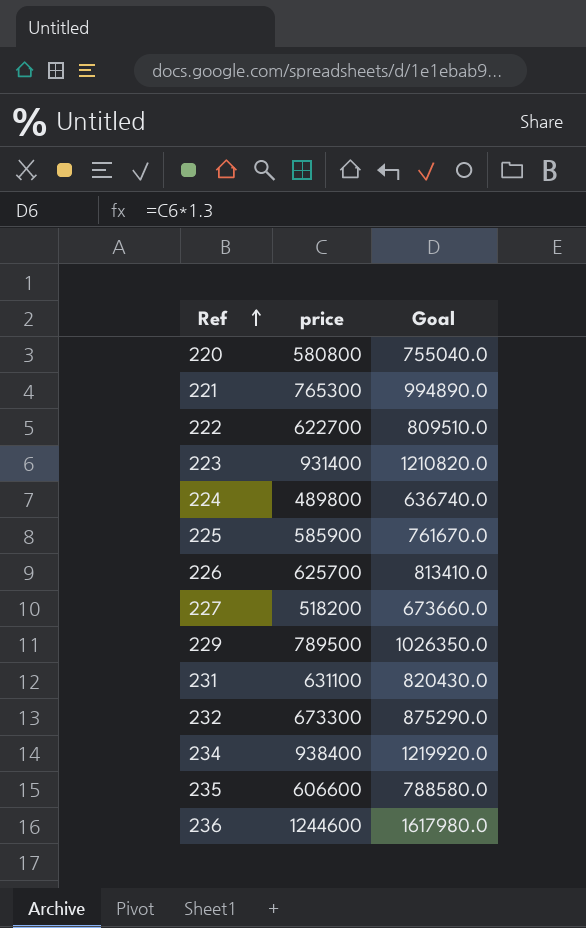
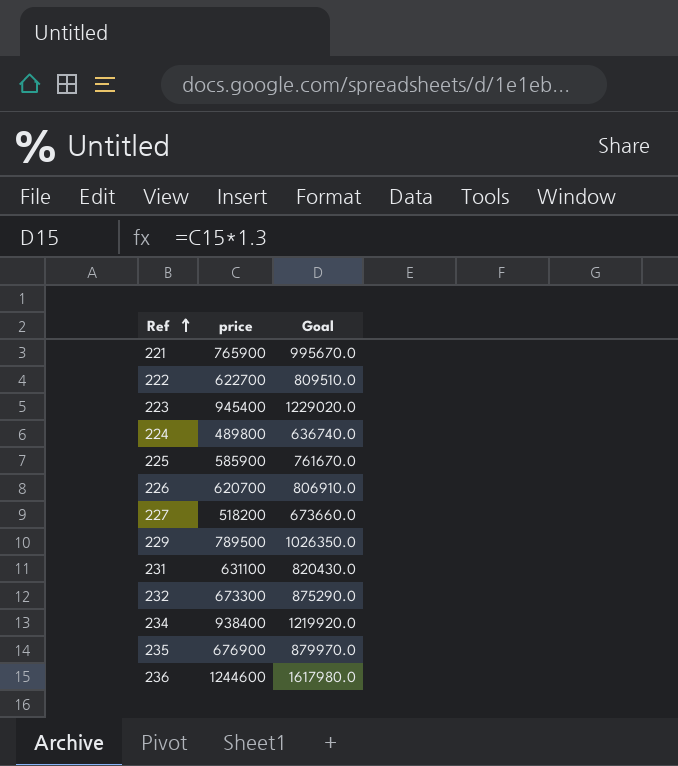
row 220: 580800 | 755040.0 -> none
221 | price: 765300 -> 765900
221 | Goal: 994890.0 -> 995670.0
223 | price: 931400 -> 945400
223 | Goal: 1210820.0 -> 1229020.0
226 | price: 625700 -> 620700
226 | Goal: 813410.0 -> 806910.0
235 | price: 606600 -> 676900
235 | Goal: 788580.0 -> 879970.0

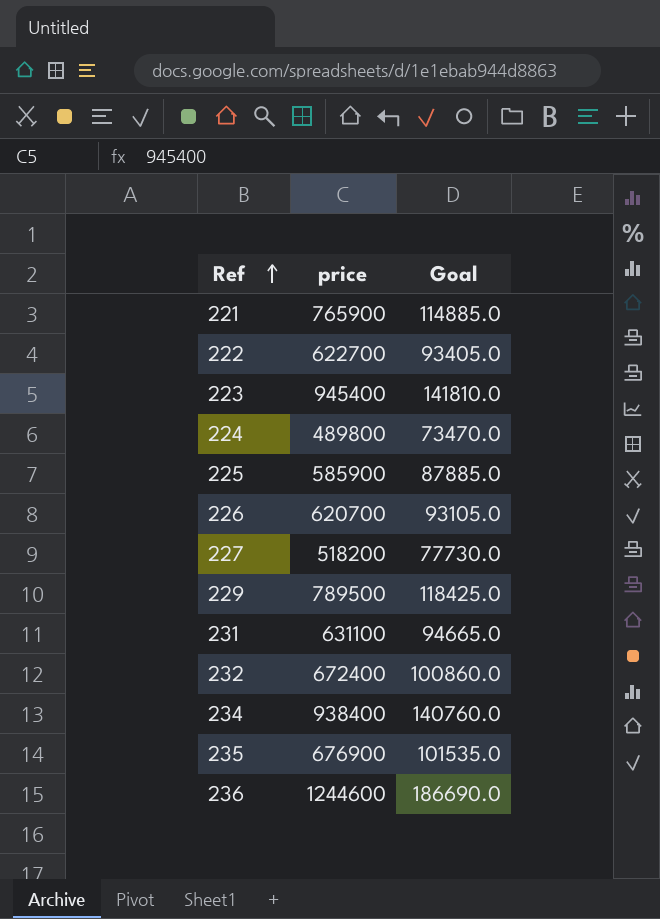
column Goal | formula: [price] * 1.3 -> [price] * 0.15
232 | price: 673300 -> 672400

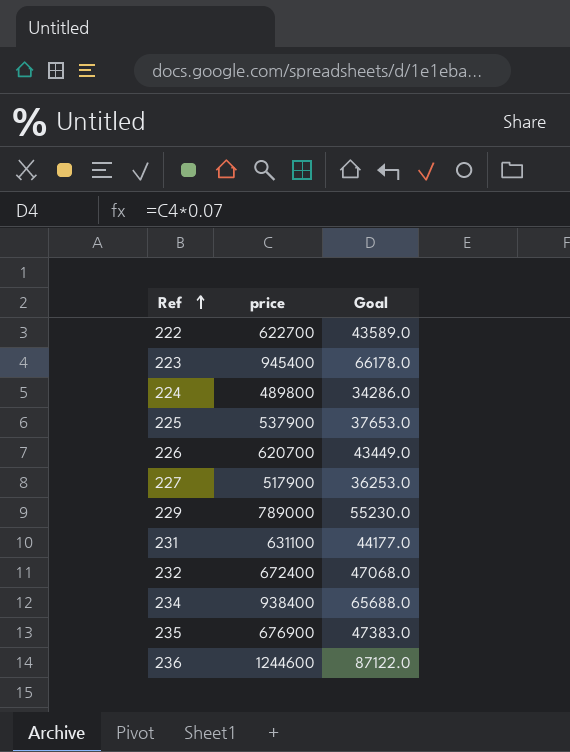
column Goal | formula: [price] * 0.15 -> [price] * 0.07
row 221: 765900 | 114885.0 -> none
225 | price: 585900 -> 537900
227 | price: 518200 -> 517900
229 | price: 789500 -> 789000

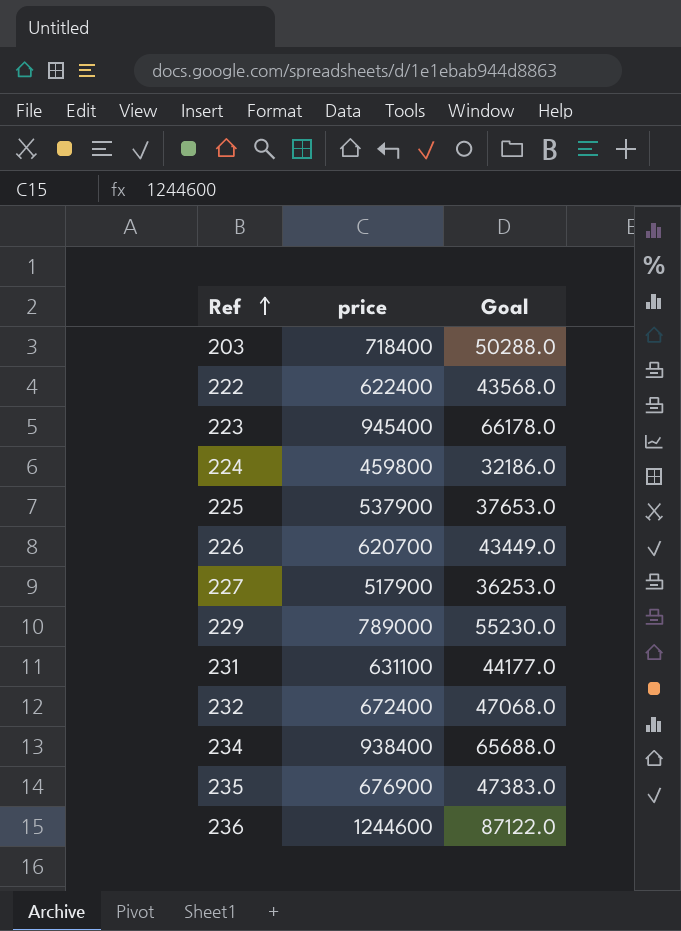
row 203: none -> 718400 | 50288.0
222 | price: 622700 -> 622400
222 | Goal: 43589.0 -> 43568.0
224 | price: 489800 -> 459800
224 | Goal: 34286.0 -> 32186.0

